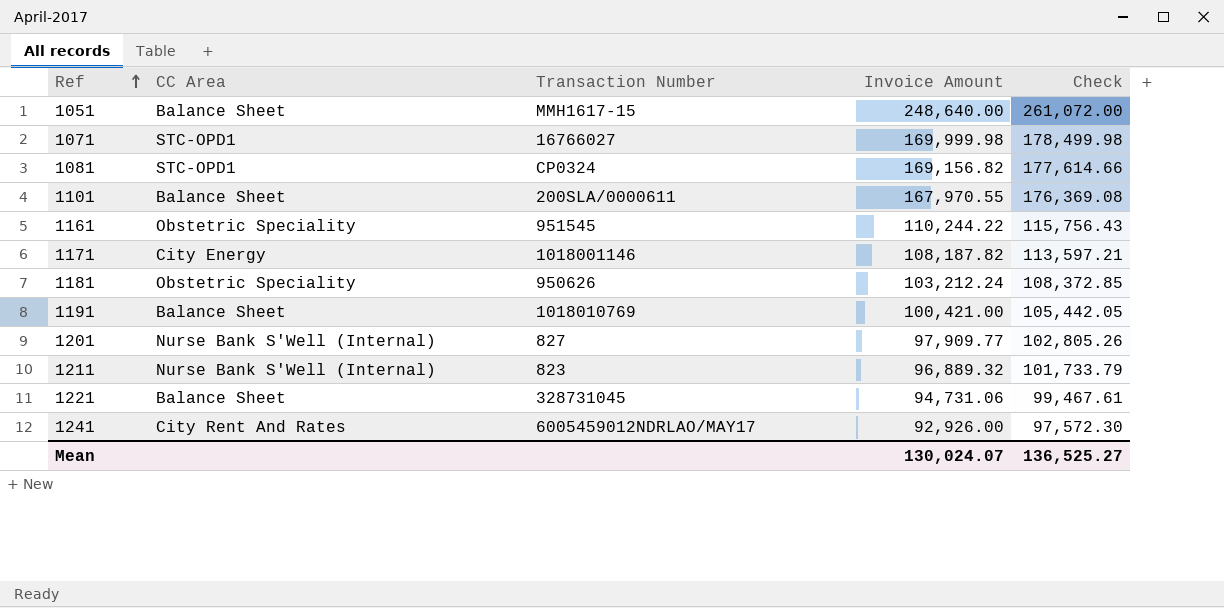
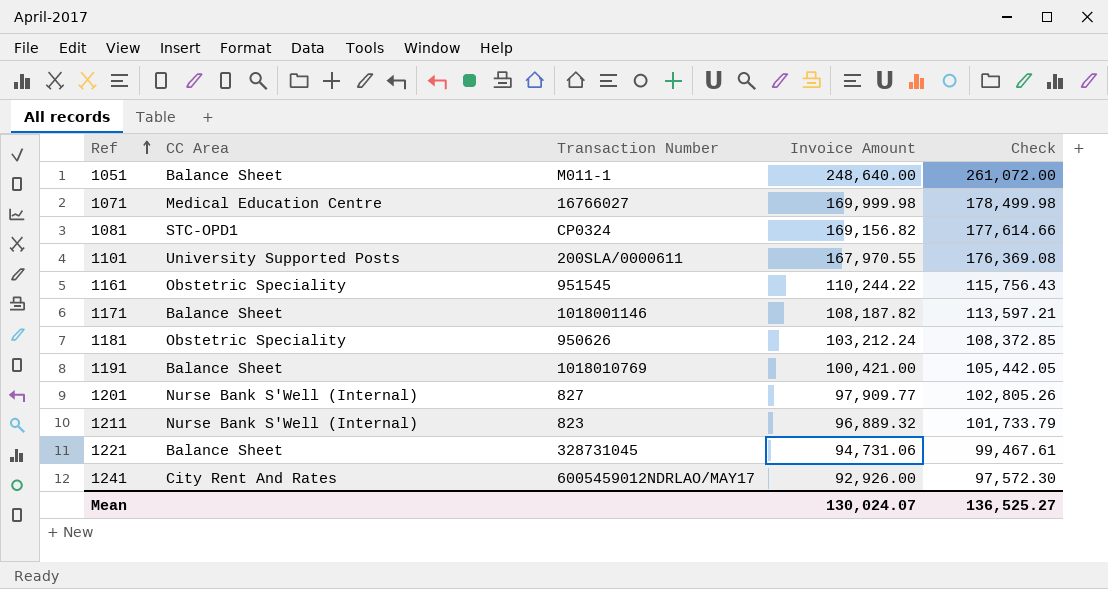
1051 | Transaction Number: MMH1617-15 -> M011-1
1071 | CC Area: STC-OPD1 -> Medical Education Centre
1101 | CC Area: Balance Sheet -> University Supported Posts
1171 | CC Area: City Energy -> Balance Sheet

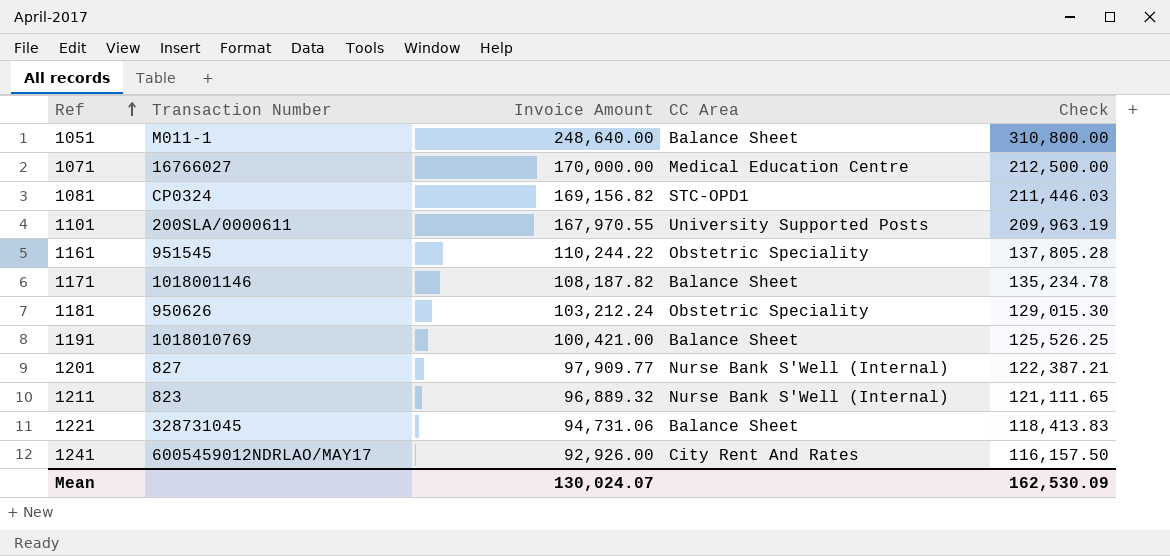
column CC Area | position: 2 -> 4
column Check | formula: [Invoice Amount] * 1.05 -> [Invoice Amount] * 1.25
1071 | Invoice Amount: 169,999.98 -> 170,000.00
Mean | Check: 136,525.27 -> 162,530.09

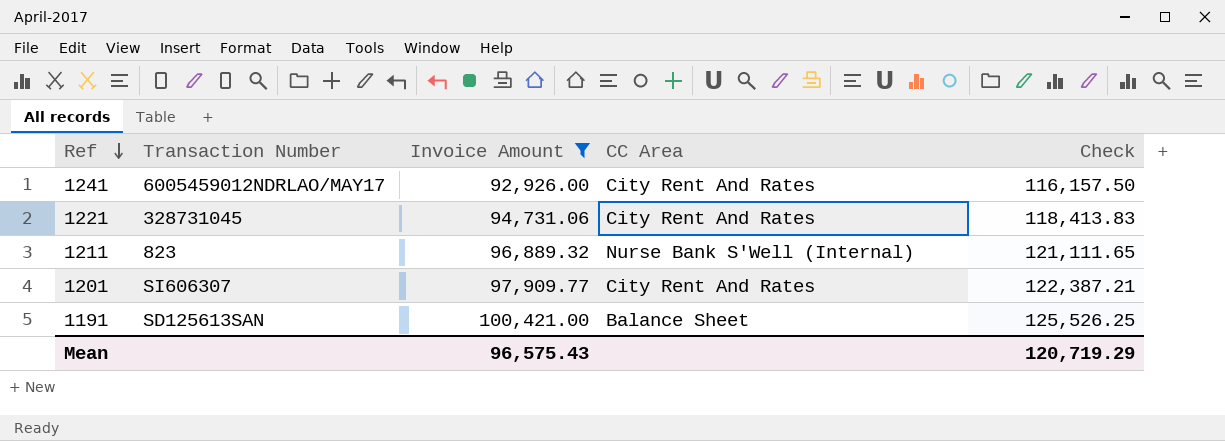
filter: none -> Invoice Amount <= 100,421.00
row order: Ref ascending -> Ref descending
1221 | CC Area: Balance Sheet -> City Rent And Rates
1201 | Transaction Number: 827 -> SI606307
1201 | CC Area: Nurse Bank S'Well (Internal) -> City Rent And Rates
1191 | Transaction Number: 1018010769 -> SD125613SAN
Mean | Invoice Amount: 130,024.07 -> 96,575.43
Mean | Check: 162,530.09 -> 120,719.29

